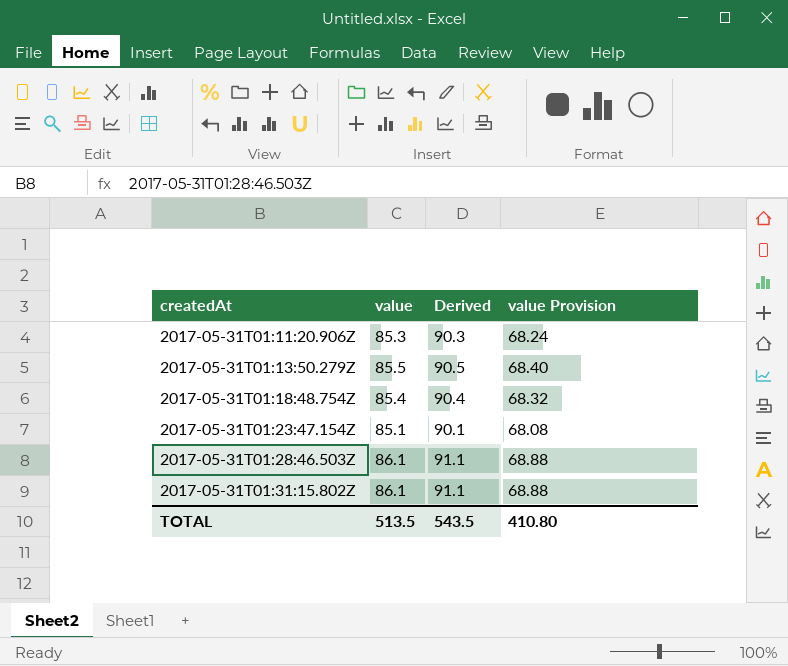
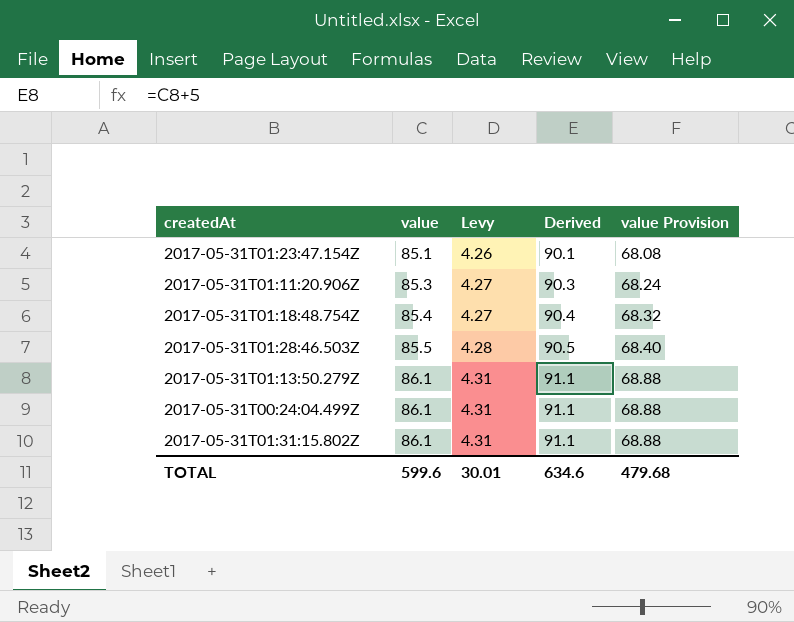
row order: createdAt ascending -> value ascending
column Levy | formula: none -> [value] * 0.05
2017-05-31T01:28:46.503Z | value: 86.1 -> 85.5
2017-05-31T01:28:46.503Z | Derived: 91.1 -> 90.5
2017-05-31T01:28:46.503Z | value Provision: 68.88 -> 68.40
2017-05-31T01:13:50.279Z | value: 85.5 -> 86.1
2017-05-31T01:13:50.279Z | Derived: 90.5 -> 91.1
2017-05-31T01:13:50.279Z | value Provision: 68.40 -> 68.88
row 2017-05-31T00:24:04.499Z: none -> 86.1 | 4.31 | 91.1 | 68.88
TOTAL | value: 513.5 -> 599.6
TOTAL | Derived: 543.5 -> 634.6
TOTAL | value Provision: 410.80 -> 479.68

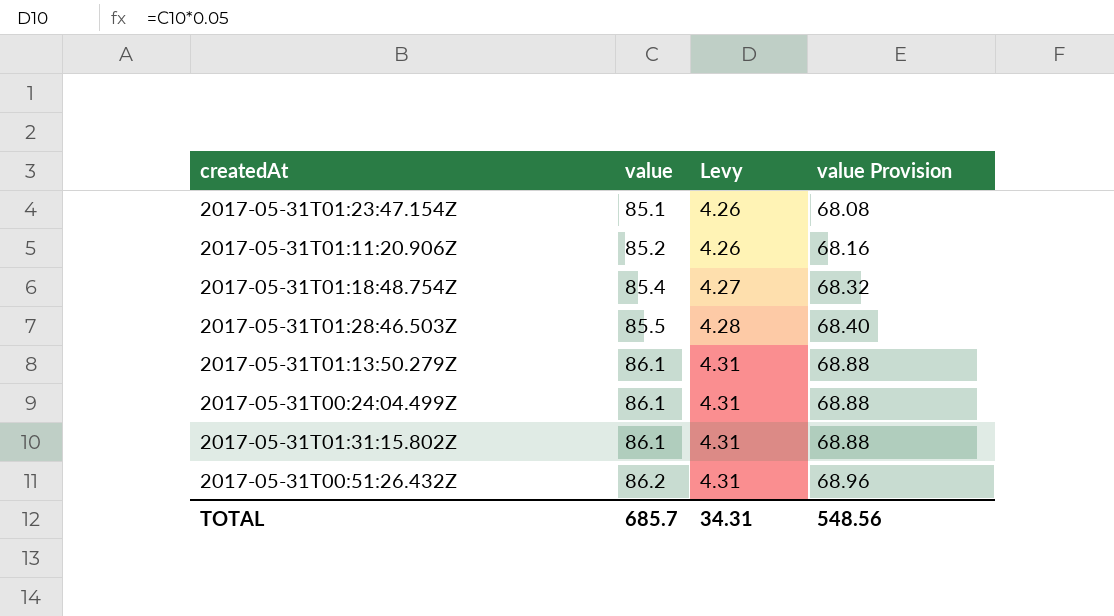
column Derived | formula: [value] + 5 -> none
2017-05-31T01:11:20.906Z | value: 85.3 -> 85.2
2017-05-31T01:11:20.906Z | Levy: 4.27 -> 4.26
2017-05-31T01:11:20.906Z | value Provision: 68.24 -> 68.16
row 2017-05-31T00:51:26.432Z: none -> 86.2 | 4.31 | 68.96
TOTAL | value: 599.6 -> 685.7
TOTAL | Levy: 30.01 -> 34.31
TOTAL | value Provision: 479.68 -> 548.56

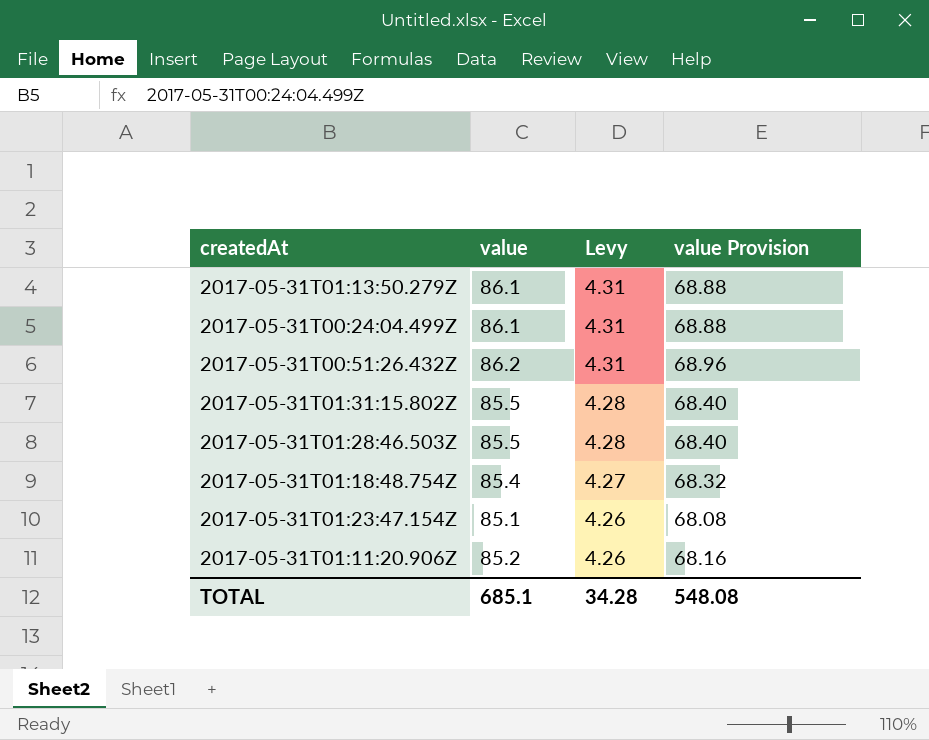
row order: value ascending -> Levy descending
2017-05-31T01:31:15.802Z | value: 86.1 -> 85.5
2017-05-31T01:31:15.802Z | Levy: 4.31 -> 4.28
2017-05-31T01:31:15.802Z | value Provision: 68.88 -> 68.40
TOTAL | value: 685.7 -> 685.1
TOTAL | Levy: 34.31 -> 34.28
TOTAL | value Provision: 548.56 -> 548.08

